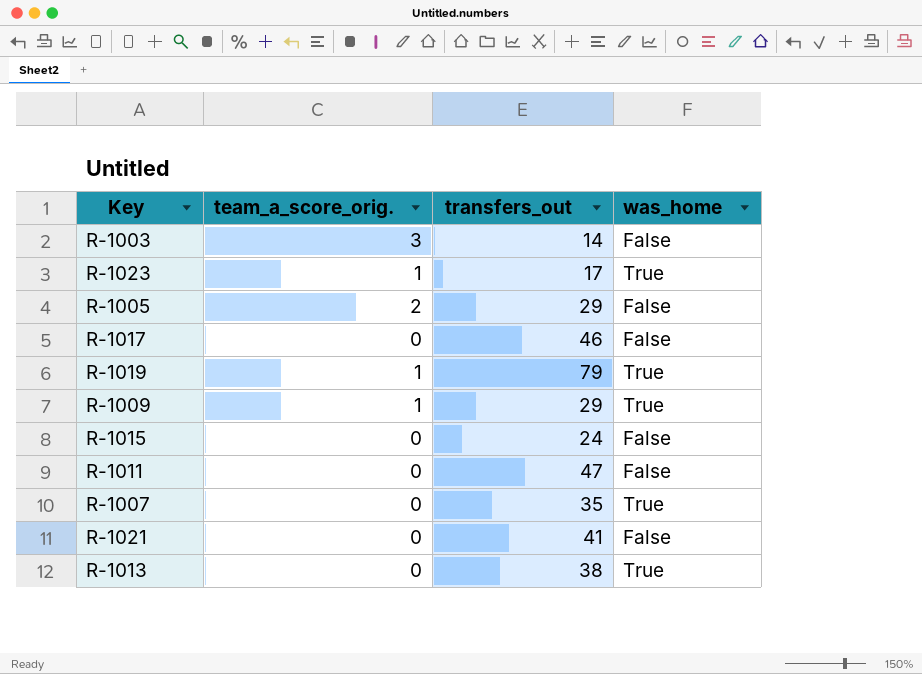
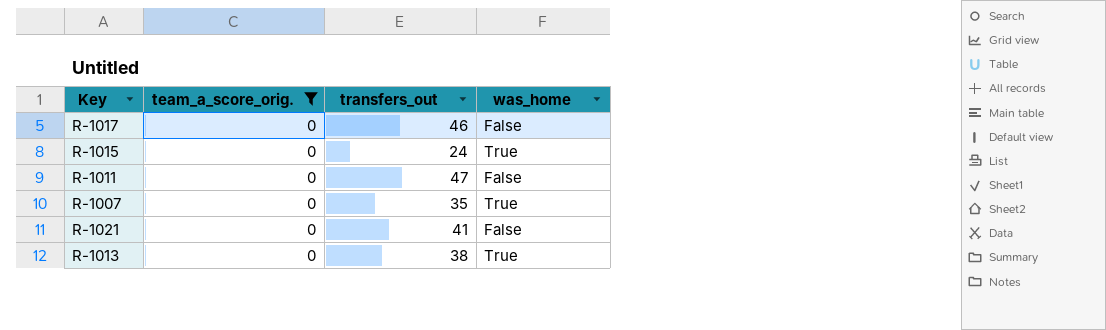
filter: none -> team_a_score_orig. = 0
R-1015 | was_home: False -> True

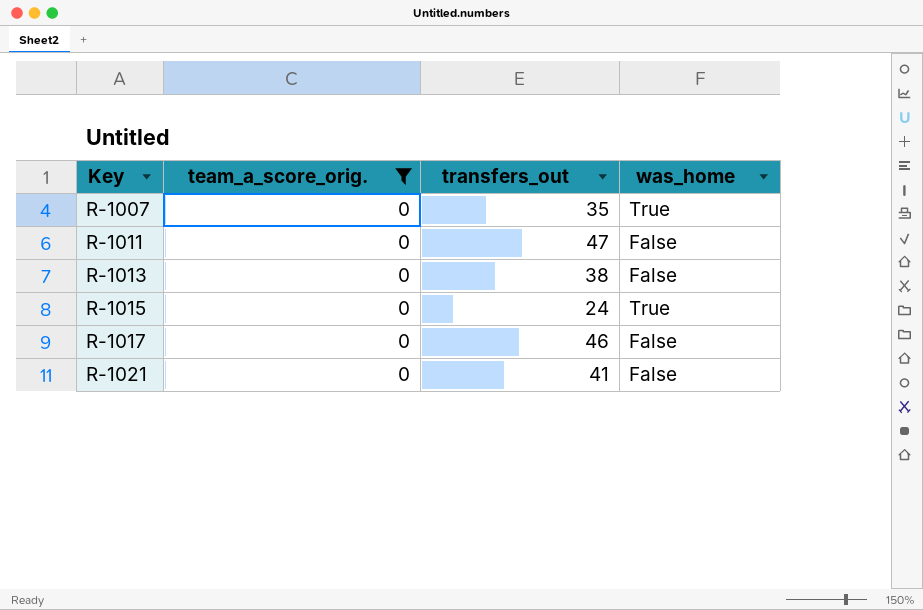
row order: none -> Key ascending
R-1013 | was_home: True -> False

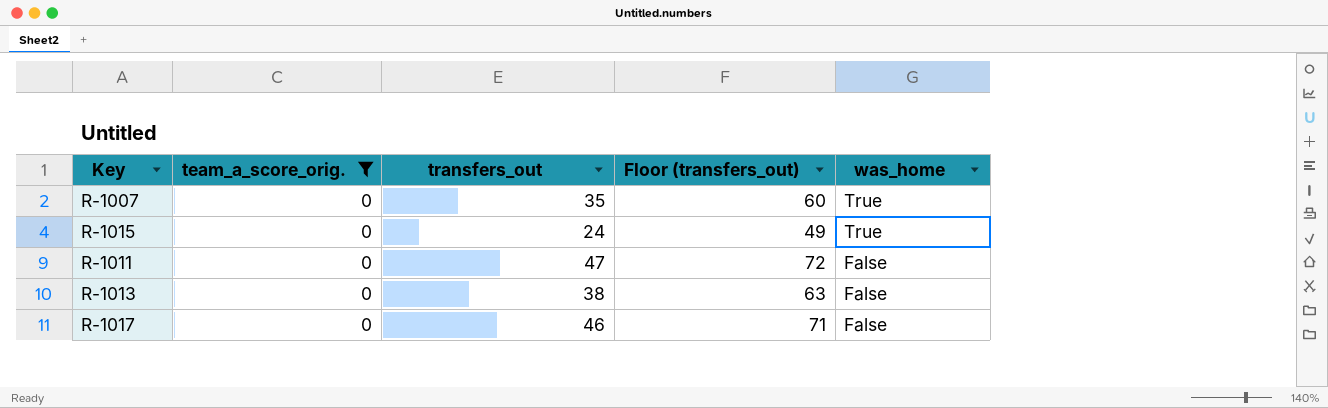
row order: Key ascending -> was_home descending
column Floor (transfers_out) | formula: none -> [transfers_out] + 25
row R-1021: 0 | 41 | False -> none

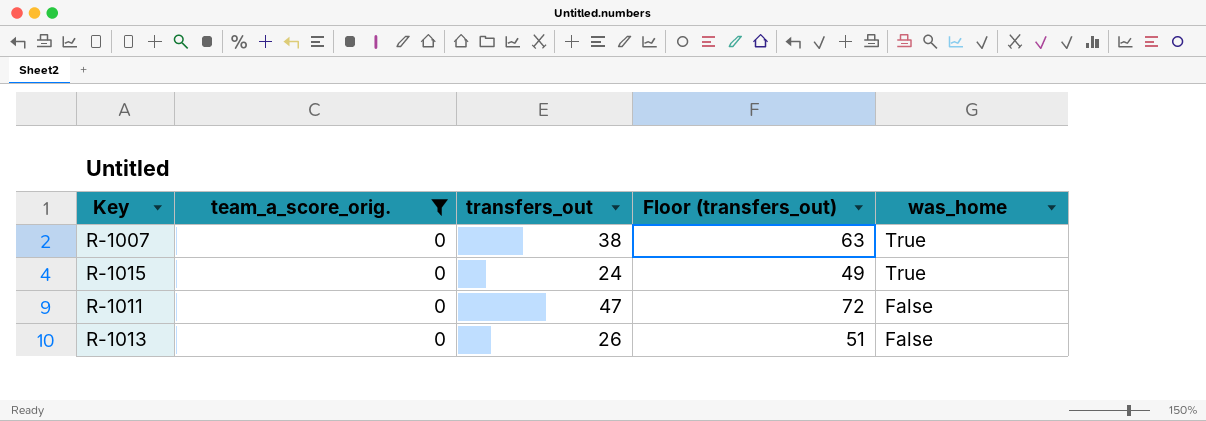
row R-1017: 0 | 46 | 71 | False -> none
R-1007 | transfers_out: 35 -> 38
R-1007 | Floor (transfers_out): 60 -> 63
R-1013 | transfers_out: 38 -> 26
R-1013 | Floor (transfers_out): 63 -> 51

